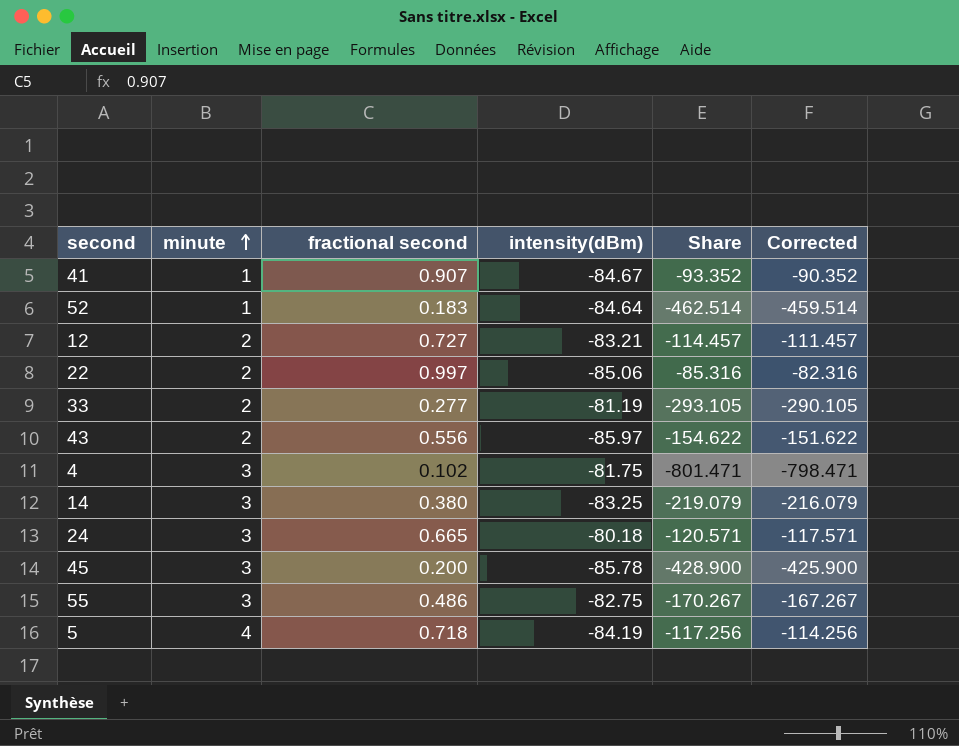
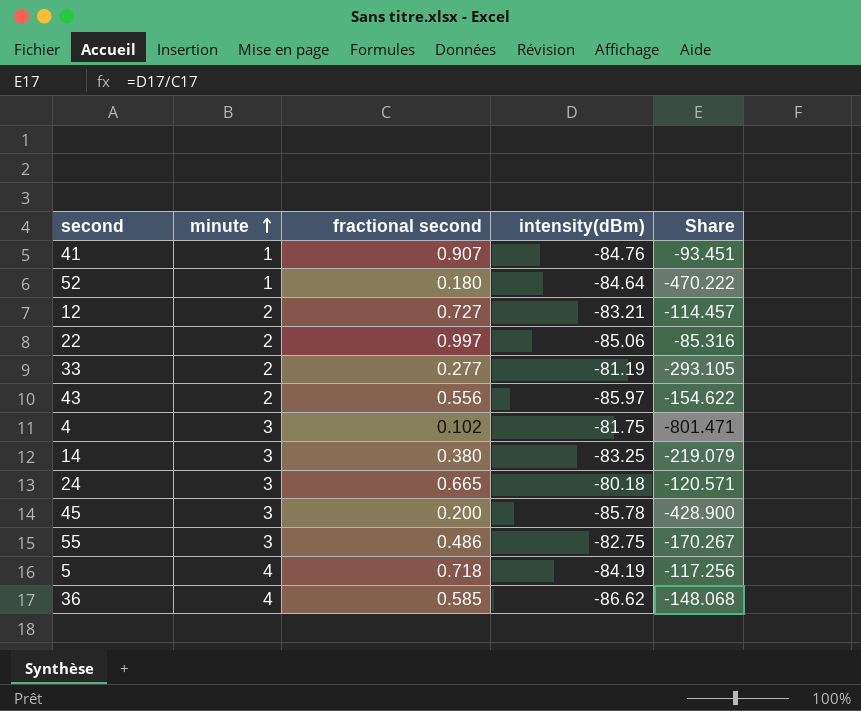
column Corrected | formula: [Share] + 3 -> none
41 | intensity(dBm): -84.67 -> -84.76
41 | Share: -93.352 -> -93.451
52 | fractional second: 0.183 -> 0.180
52 | Share: -462.514 -> -470.222
row 36: none -> 4 | 0.585 | -86.62 | -148.068

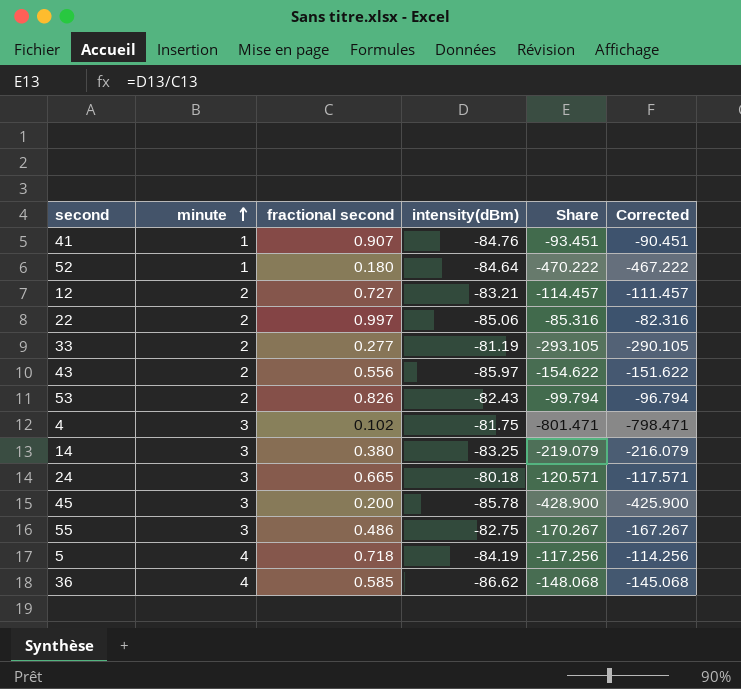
column Corrected | formula: none -> [Share] + 3
row 53: none -> 2 | 0.826 | -82.43 | -99.794 | -96.794

